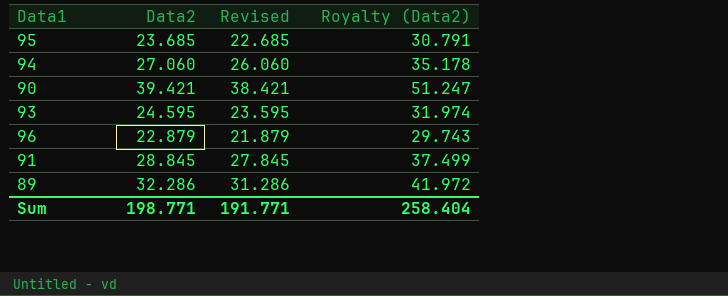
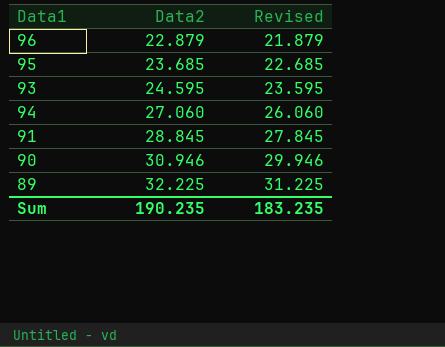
row order: none -> Data2 ascending
column Royalty (Data2) | formula: [Data2] * 1.3 -> none
90 | Data2: 39.421 -> 30.946
90 | Revised: 38.421 -> 29.946
89 | Data2: 32.286 -> 32.225
89 | Revised: 31.286 -> 31.225
Sum | Data2: 198.771 -> 190.235
Sum | Revised: 191.771 -> 183.235

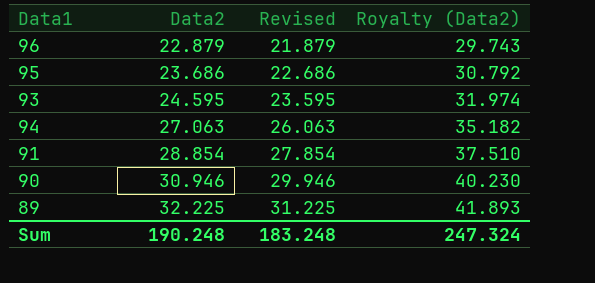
column Royalty (Data2) | formula: none -> [Data2] * 1.3
95 | Data2: 23.685 -> 23.686
95 | Revised: 22.685 -> 22.686
94 | Data2: 27.060 -> 27.063
94 | Revised: 26.060 -> 26.063
91 | Data2: 28.845 -> 28.854
91 | Revised: 27.845 -> 27.854
Sum | Data2: 190.235 -> 190.248
Sum | Revised: 183.235 -> 183.248

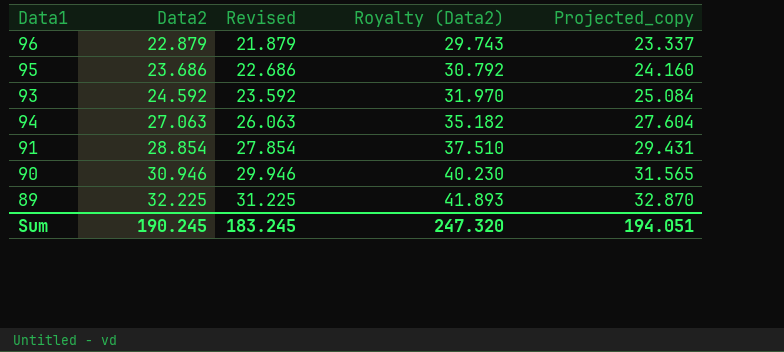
column Projected_copy | formula: none -> [Data2] * 1.02
93 | Data2: 24.595 -> 24.592
93 | Revised: 23.595 -> 23.592
93 | Royalty (Data2): 31.974 -> 31.970
Sum | Data2: 190.248 -> 190.245
Sum | Revised: 183.248 -> 183.245
Sum | Royalty (Data2): 247.324 -> 247.320

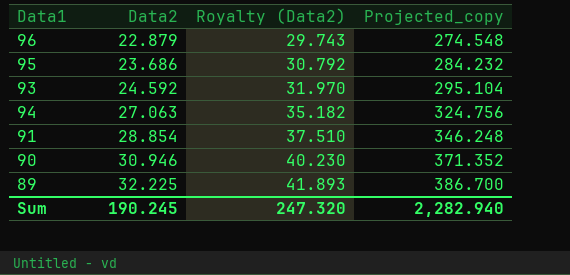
column Revised | formula: [Data2] - 1 -> none
column Projected_copy | formula: [Data2] * 1.02 -> [Data2] * 12
Sum | Projected_copy: 194.051 -> 2,282.940

